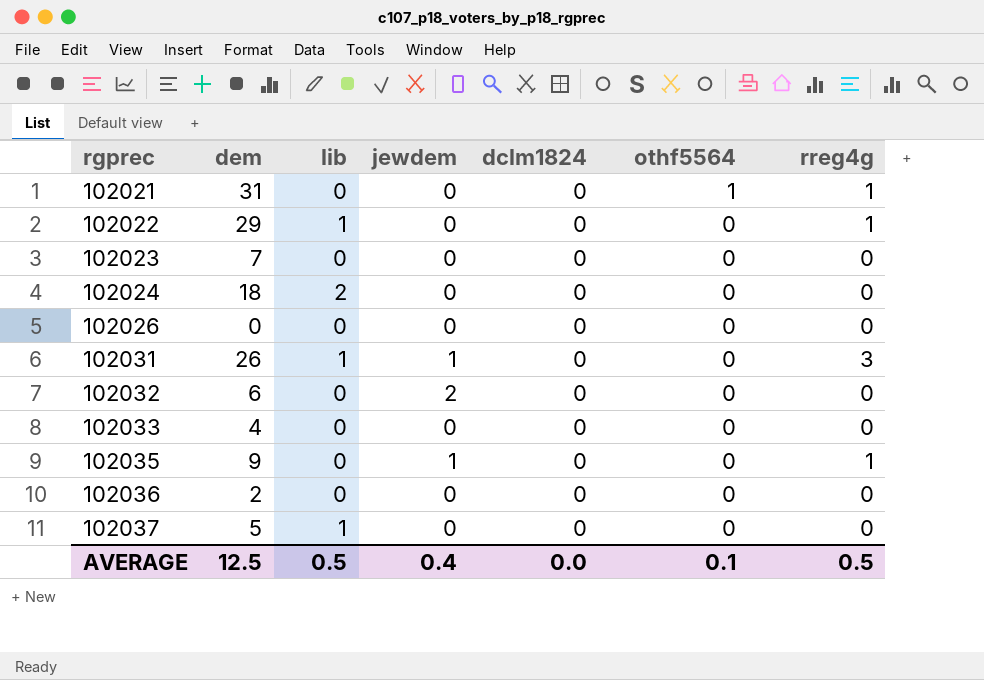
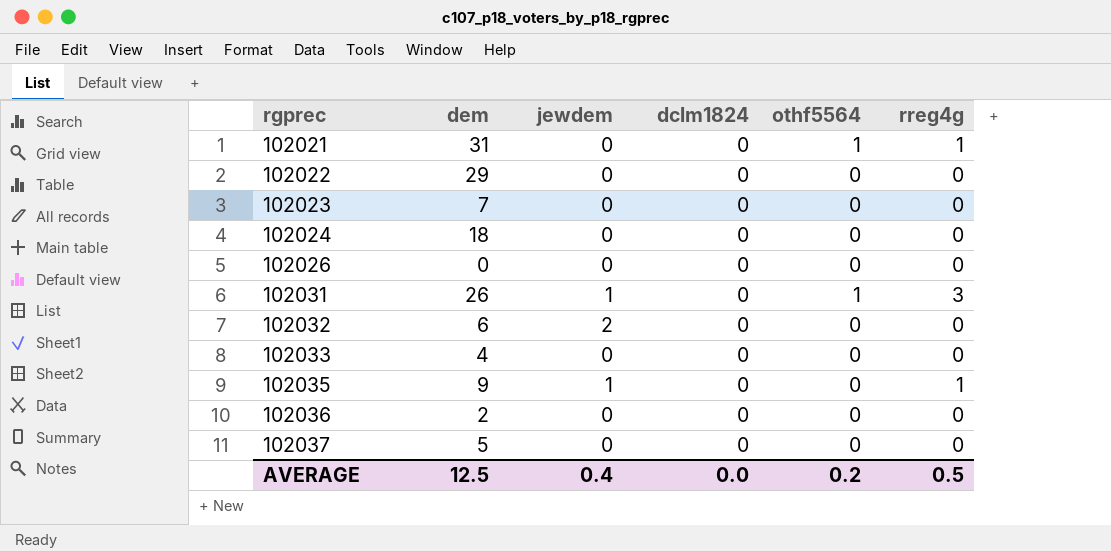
column lib | position: 3 -> none
102022 | rreg4g: 1 -> 0
102031 | othf5564: 0 -> 1
AVERAGE | othf5564: 0.1 -> 0.2

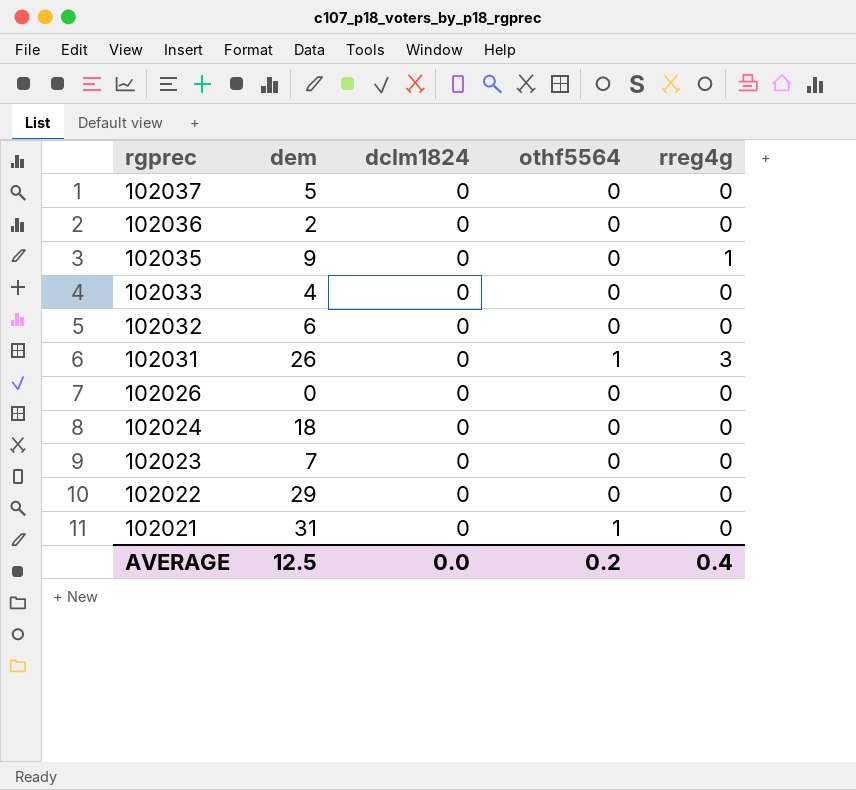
row order: rgprec ascending -> rgprec descending
column jewdem | position: 3 -> none
102021 | rreg4g: 1 -> 0
AVERAGE | rreg4g: 0.5 -> 0.4

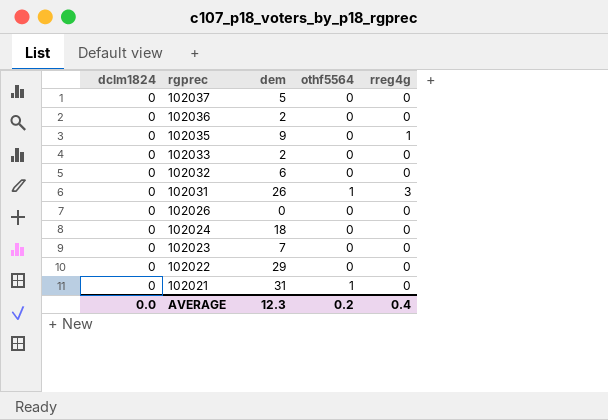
column dclm1824 | position: 3 -> 1
102033 | dem: 4 -> 2
AVERAGE | dem: 12.5 -> 12.3

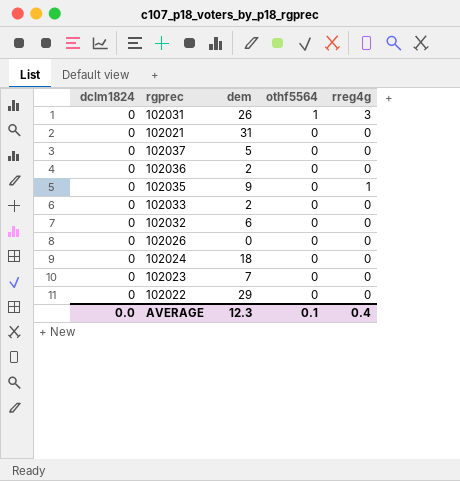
row order: rgprec descending -> othf5564 descending
102021 | othf5564: 1 -> 0
AVERAGE | othf5564: 0.2 -> 0.1

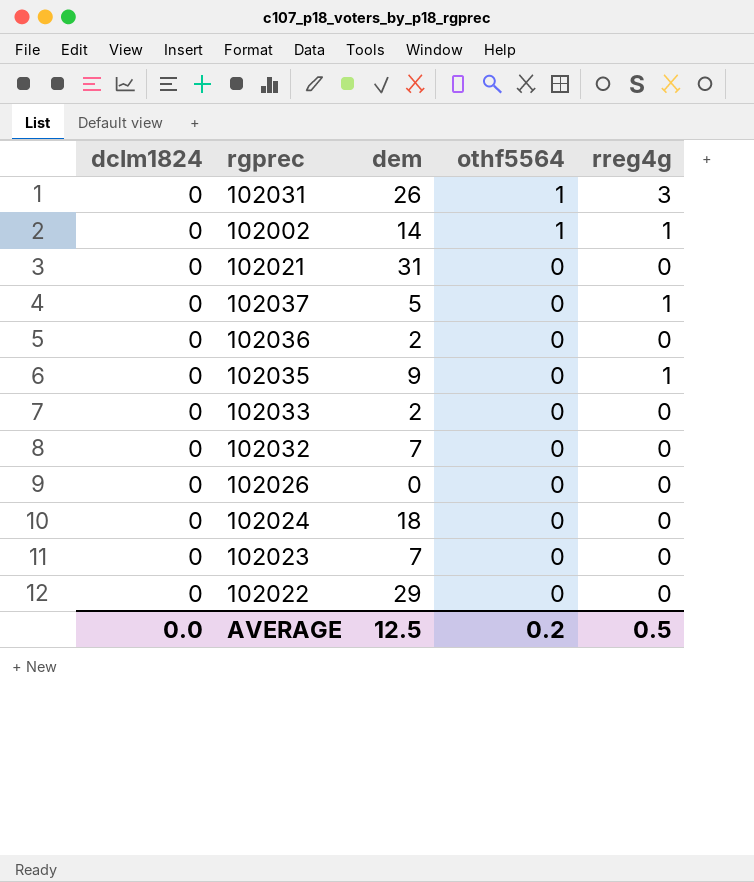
row 102002: none -> 0 | 14 | 1 | 1
102037 | rreg4g: 0 -> 1
102032 | dem: 6 -> 7
AVERAGE | dem: 12.3 -> 12.5
AVERAGE | othf5564: 0.1 -> 0.2
AVERAGE | rreg4g: 0.4 -> 0.5

